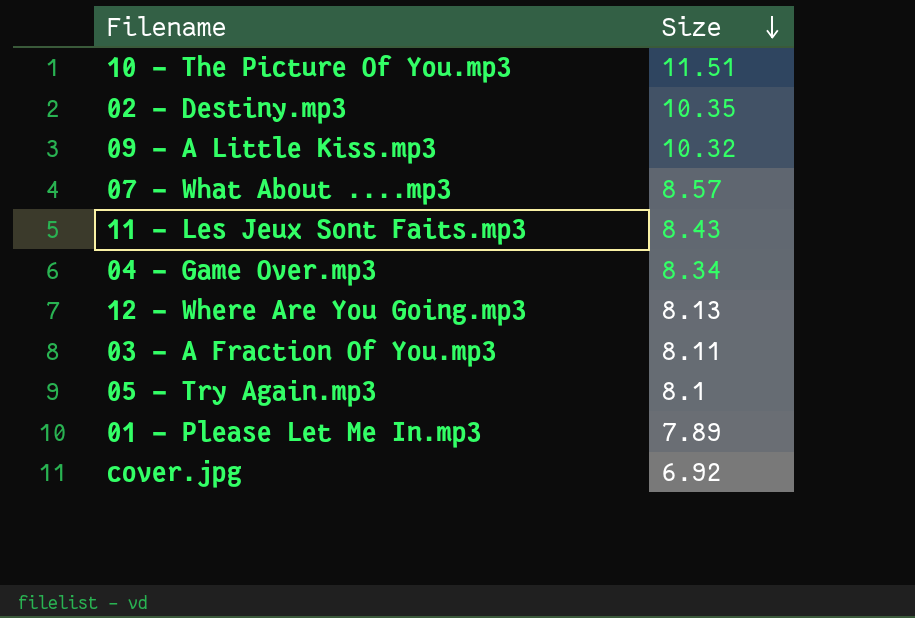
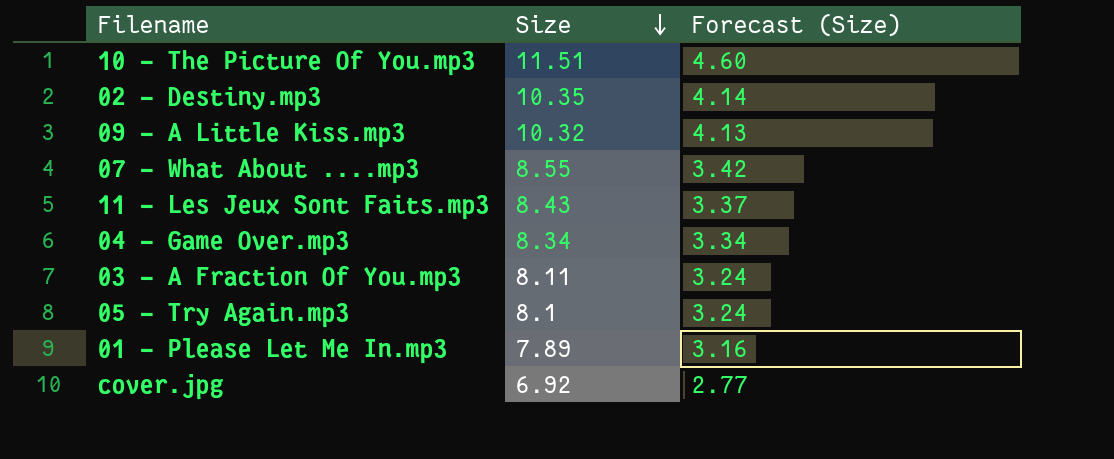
column Forecast (Size) | formula: none -> [Size] * 0.4
row 12 - Where Are You Going.mp3: 8.13 -> none
07 - What About ....mp3 | Size: 8.57 -> 8.55

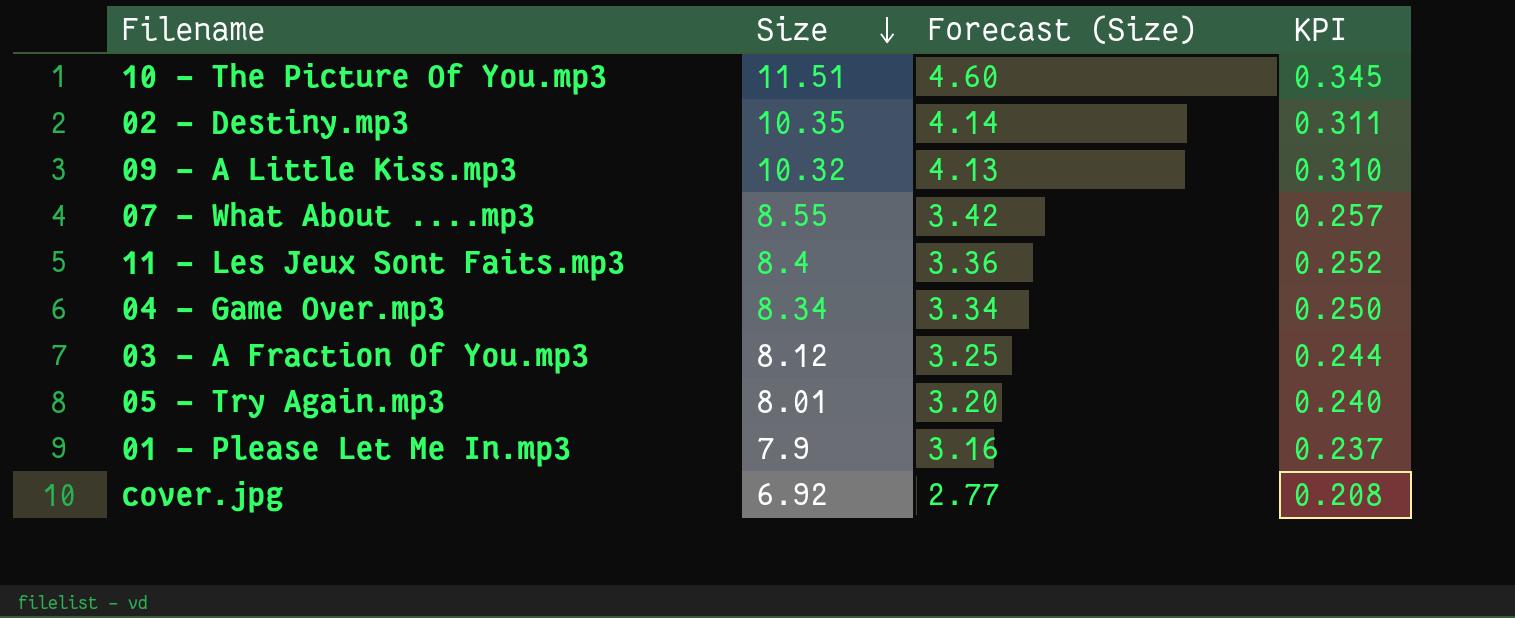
column KPI | formula: none -> [Size] * 0.03
11 - Les Jeux Sont Faits.mp3 | Size: 8.43 -> 8.4
11 - Les Jeux Sont Faits.mp3 | Forecast (Size): 3.37 -> 3.36
03 - A Fraction Of You.mp3 | Size: 8.11 -> 8.12
03 - A Fraction Of You.mp3 | Forecast (Size): 3.24 -> 3.25
05 - Try Again.mp3 | Size: 8.1 -> 8.01
05 - Try Again.mp3 | Forecast (Size): 3.24 -> 3.20
01 - Please Let Me In.mp3 | Size: 7.89 -> 7.9

